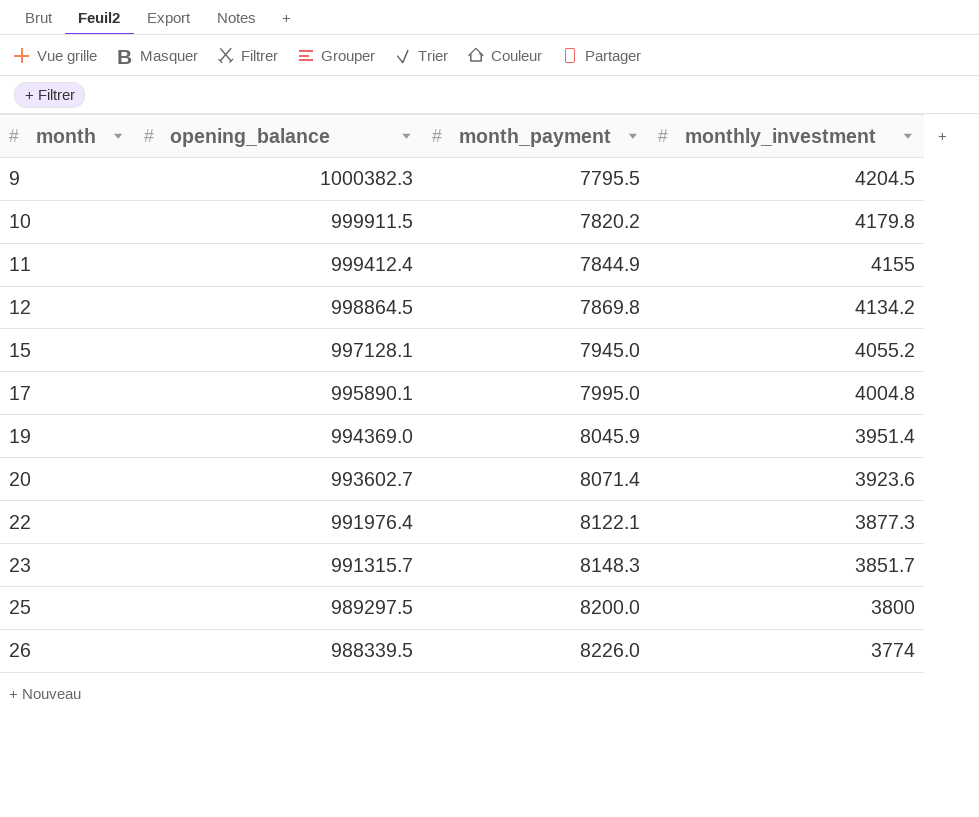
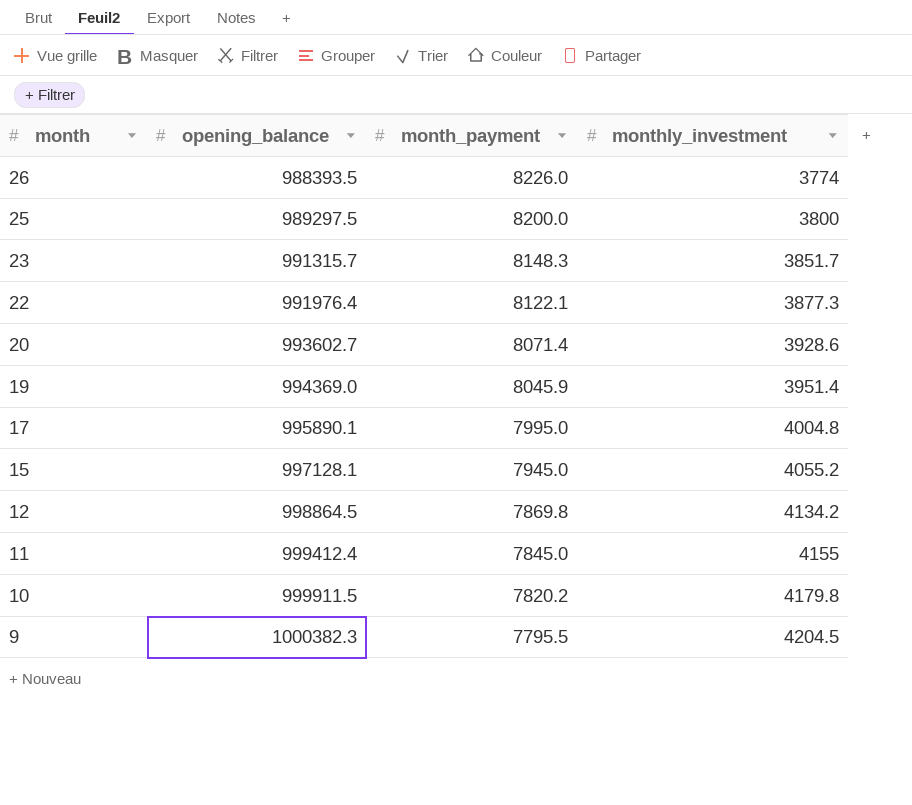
row order: month ascending -> month descending
26 | opening_balance: 988339.5 -> 988393.5
20 | monthly_investment: 3923.6 -> 3928.6
11 | month_payment: 7844.9 -> 7845.0

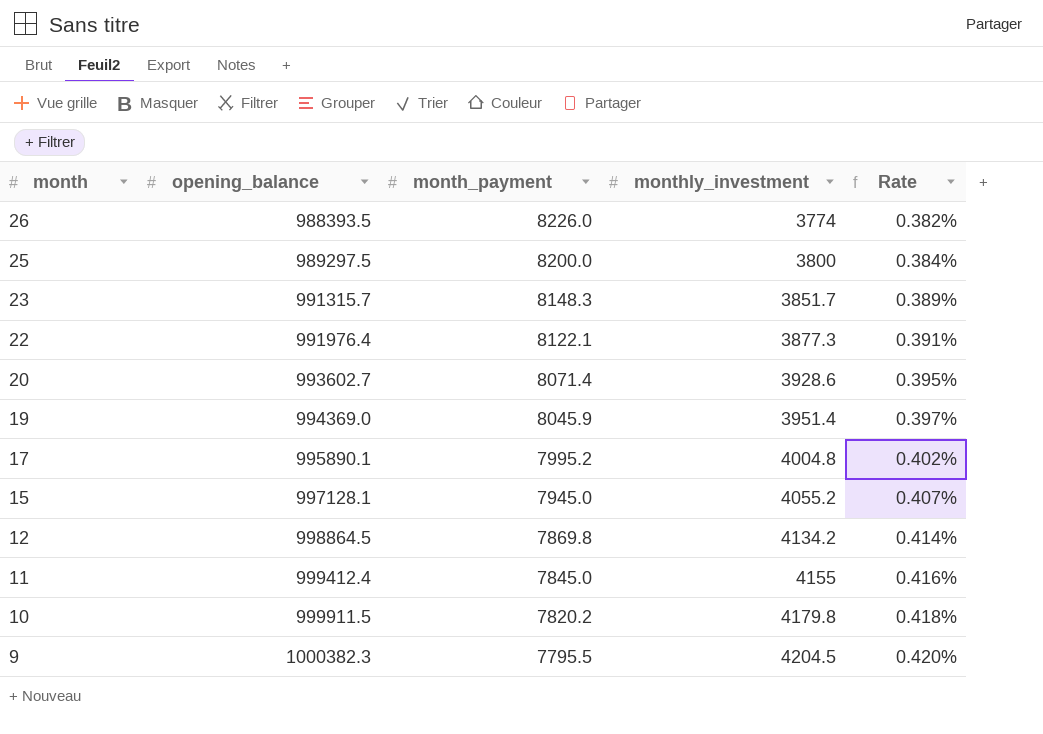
column Rate | formula: none -> [monthly_investment] / [opening_balance]
17 | month_payment: 7995.0 -> 7995.2

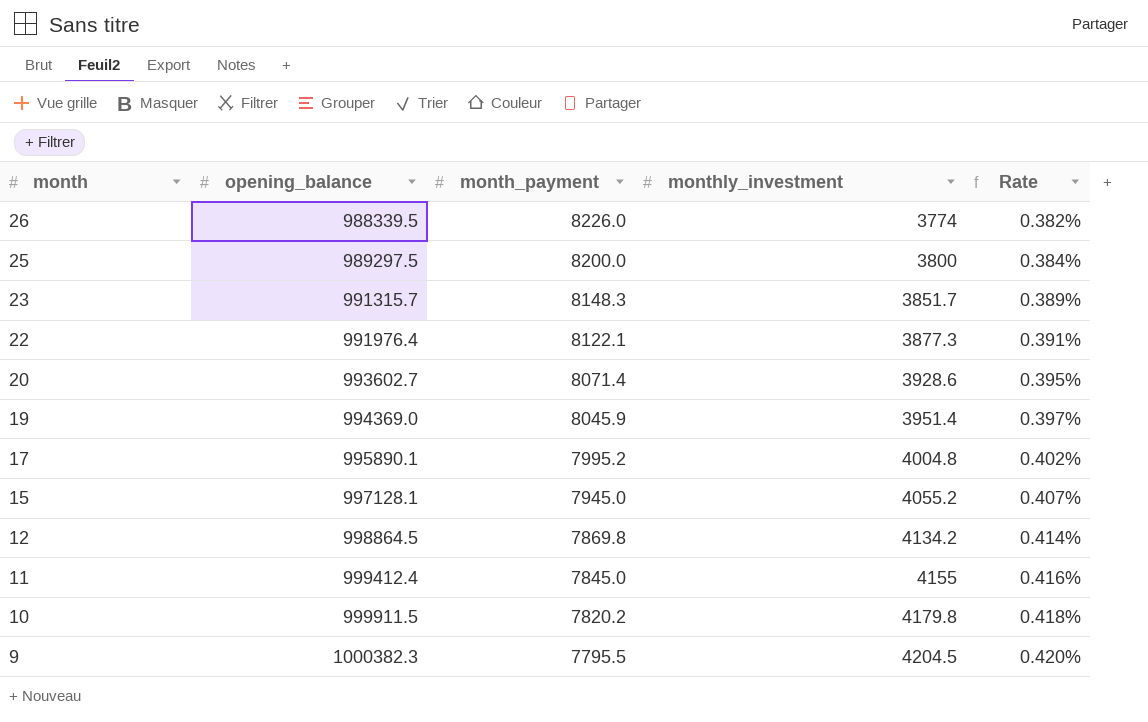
26 | opening_balance: 988393.5 -> 988339.5

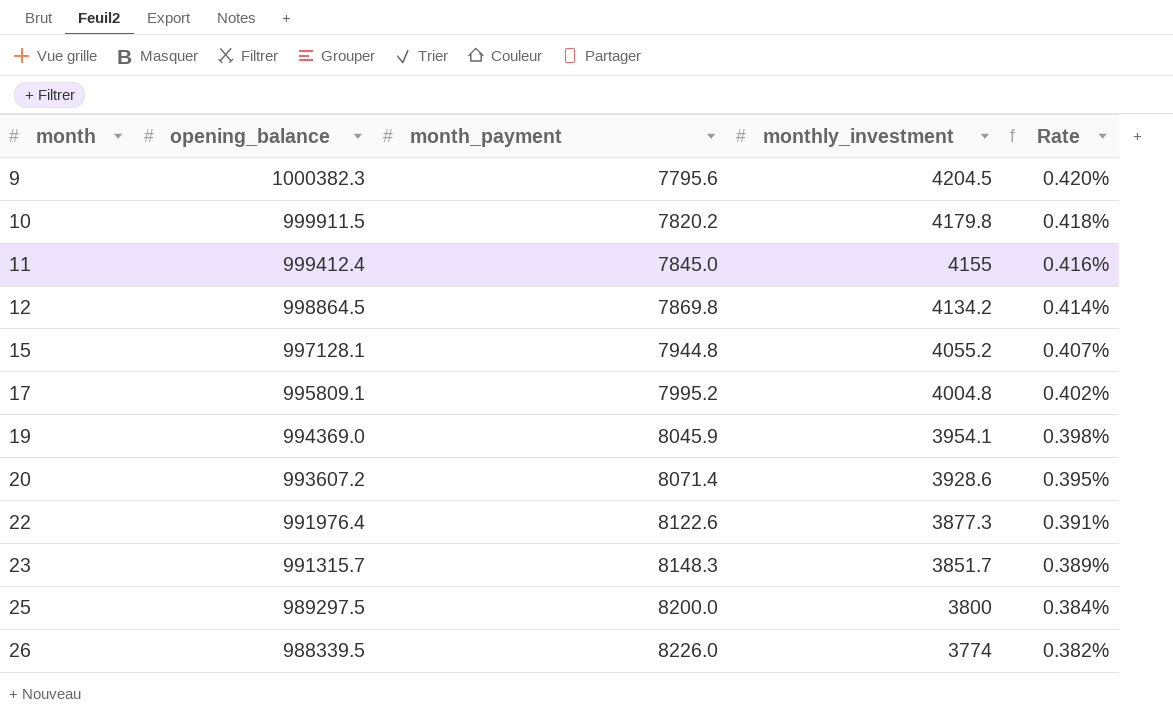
row order: month descending -> month ascending
9 | month_payment: 7795.5 -> 7795.6
15 | month_payment: 7945.0 -> 7944.8
17 | opening_balance: 995890.1 -> 995809.1
19 | monthly_investment: 3951.4 -> 3954.1
19 | Rate: 0.397% -> 0.398%
20 | opening_balance: 993602.7 -> 993607.2
22 | month_payment: 8122.1 -> 8122.6

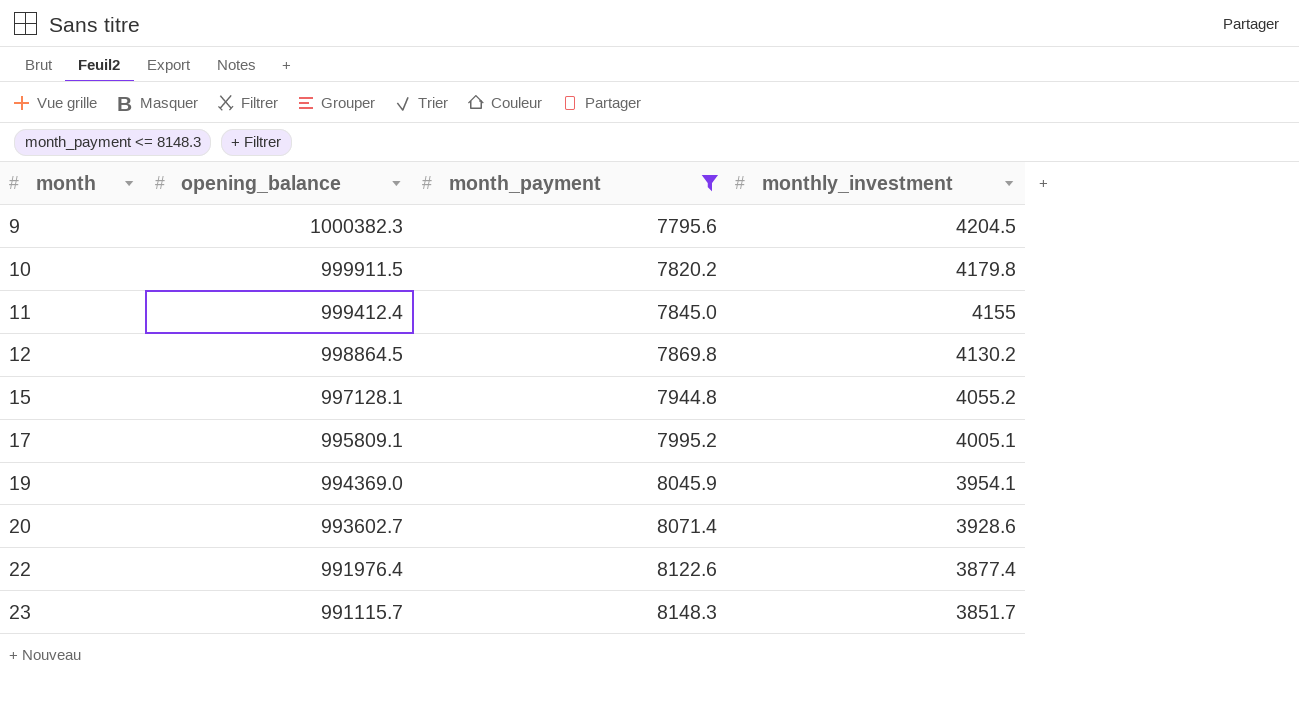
filter: none -> month_payment <= 8148.3
column Rate | formula: [monthly_investment] / [opening_balance] -> none
12 | monthly_investment: 4134.2 -> 4130.2
17 | monthly_investment: 4004.8 -> 4005.1
20 | opening_balance: 993607.2 -> 993602.7
22 | monthly_investment: 3877.3 -> 3877.4
23 | opening_balance: 991315.7 -> 991115.7

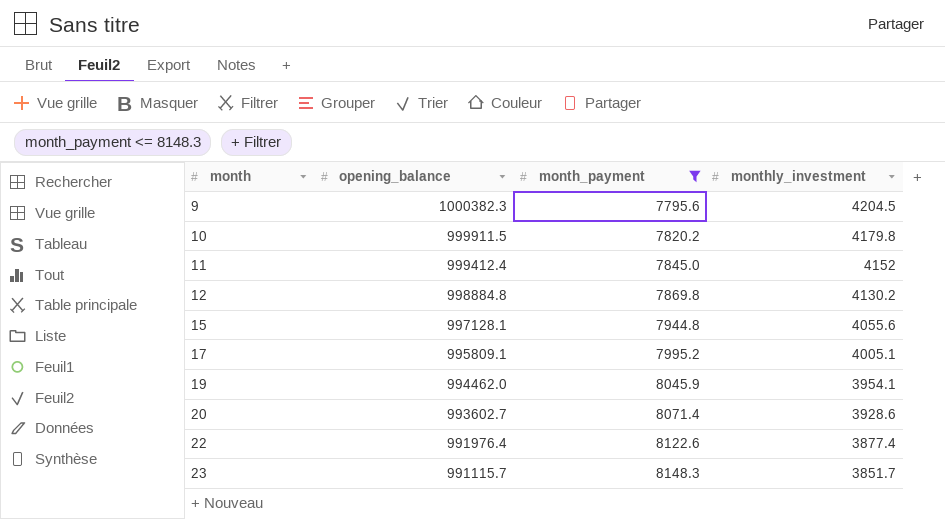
11 | monthly_investment: 4155 -> 4152
12 | opening_balance: 998864.5 -> 998884.8
15 | monthly_investment: 4055.2 -> 4055.6
19 | opening_balance: 994369.0 -> 994462.0

